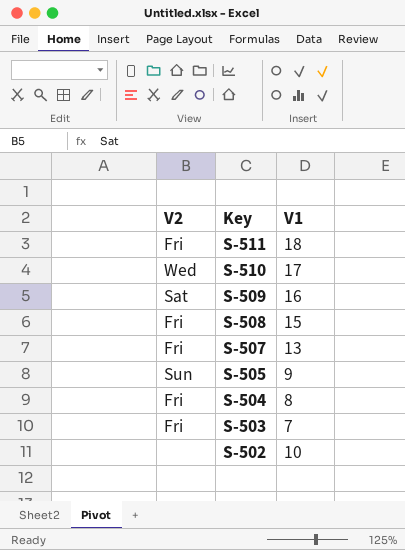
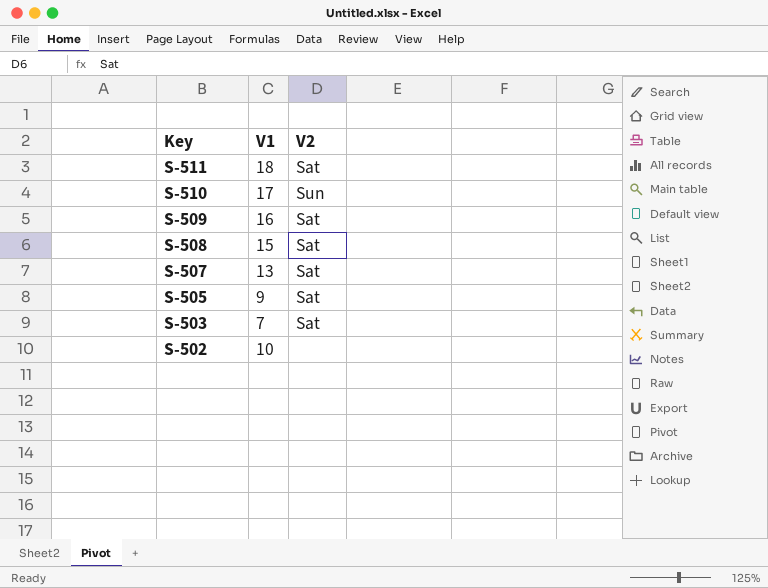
column V2 | position: 1 -> 3
row S-504: Fri | 8 -> none
S-511 | V2: Fri -> Sat
S-510 | V2: Wed -> Sun
S-508 | V2: Fri -> Sat
S-507 | V2: Fri -> Sat
S-505 | V2: Sun -> Sat
S-503 | V2: Fri -> Sat

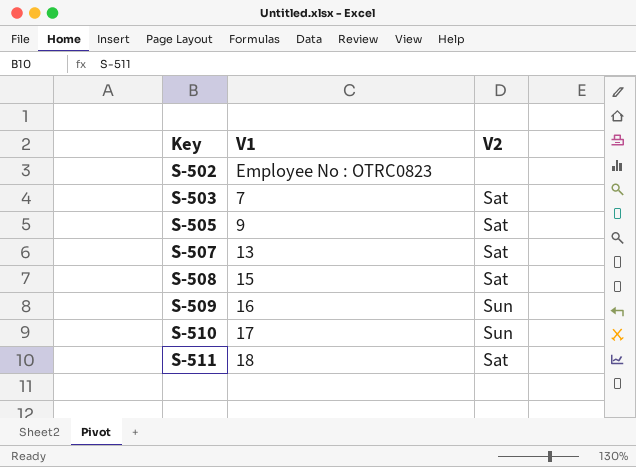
row order: Key descending -> Key ascending
S-502 | V1: 10 -> Employee No : OTRC0823
S-509 | V2: Sat -> Sun

